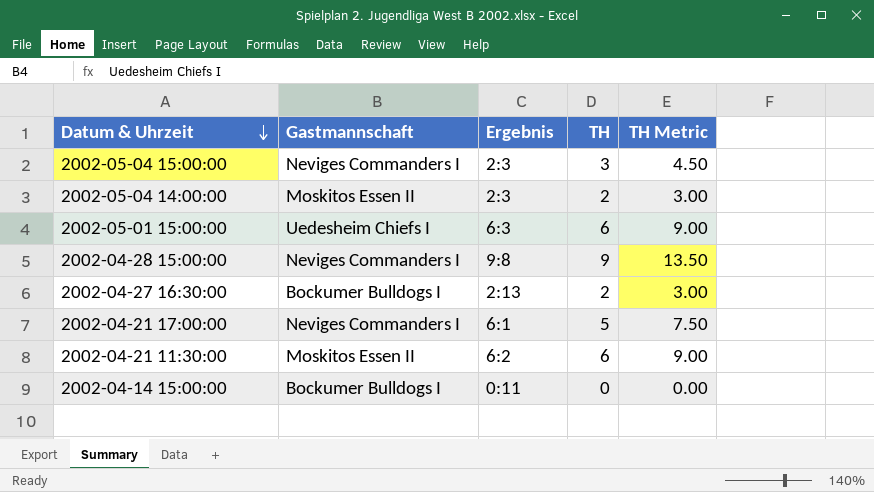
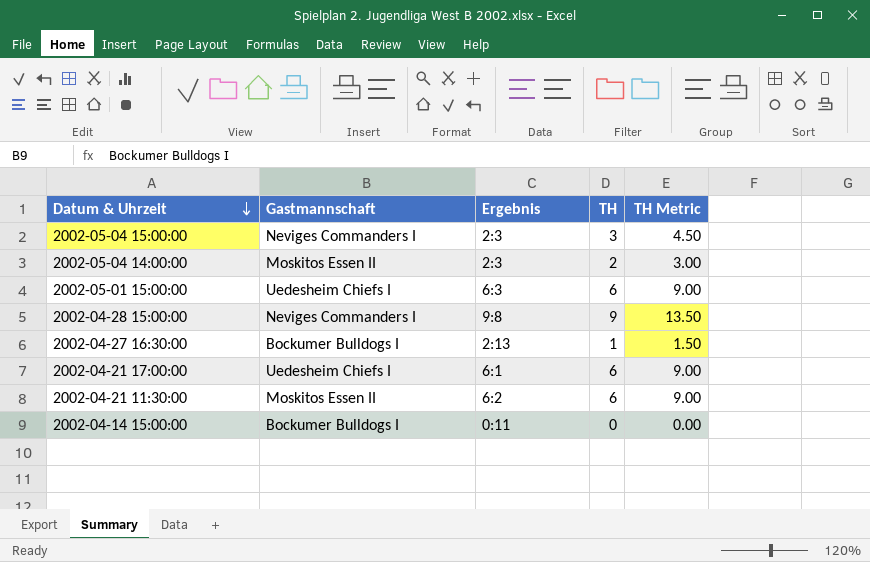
2002-04-27 16:30:00 | TH: 2 -> 1
2002-04-27 16:30:00 | TH Metric: 3.00 -> 1.50
2002-04-21 17:00:00 | Gastmannschaft: Neviges Commanders I -> Uedesheim Chiefs I
2002-04-21 17:00:00 | TH: 5 -> 6
2002-04-21 17:00:00 | TH Metric: 7.50 -> 9.00

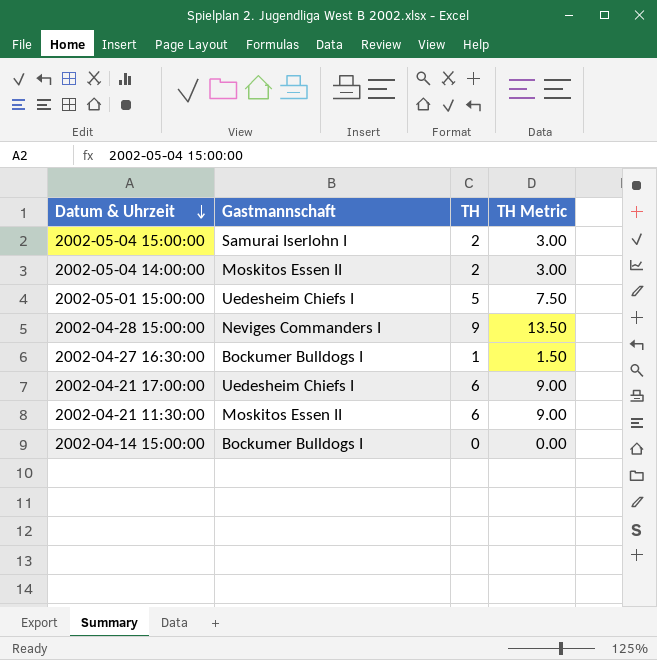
column Ergebnis | position: 3 -> none
2002-05-04 15:00:00 | Gastmannschaft: Neviges Commanders I -> Samurai Iserlohn I
2002-05-04 15:00:00 | TH: 3 -> 2
2002-05-04 15:00:00 | TH Metric: 4.50 -> 3.00
2002-05-01 15:00:00 | TH: 6 -> 5
2002-05-01 15:00:00 | TH Metric: 9.00 -> 7.50

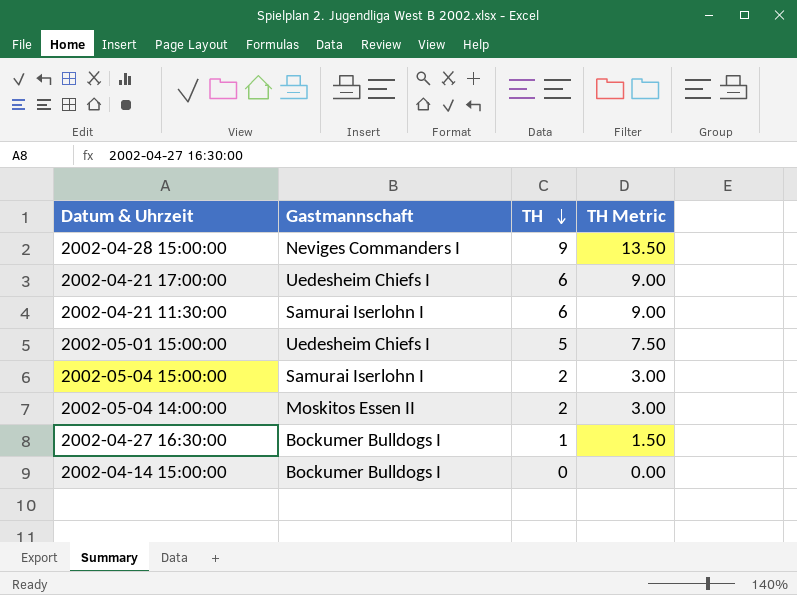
row order: Datum & Uhrzeit descending -> TH descending
2002-04-21 11:30:00 | Gastmannschaft: Moskitos Essen II -> Samurai Iserlohn I

